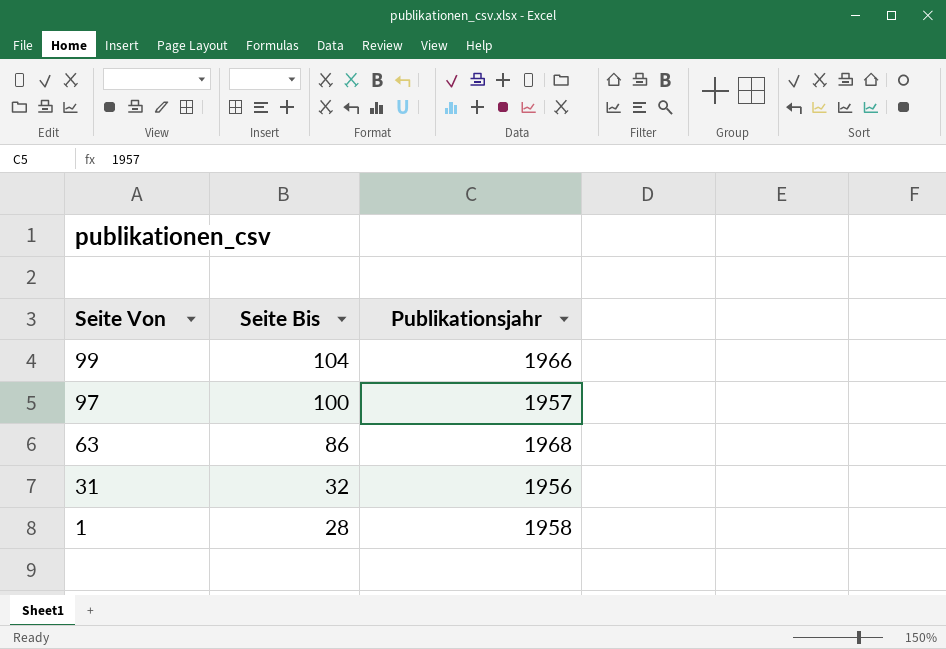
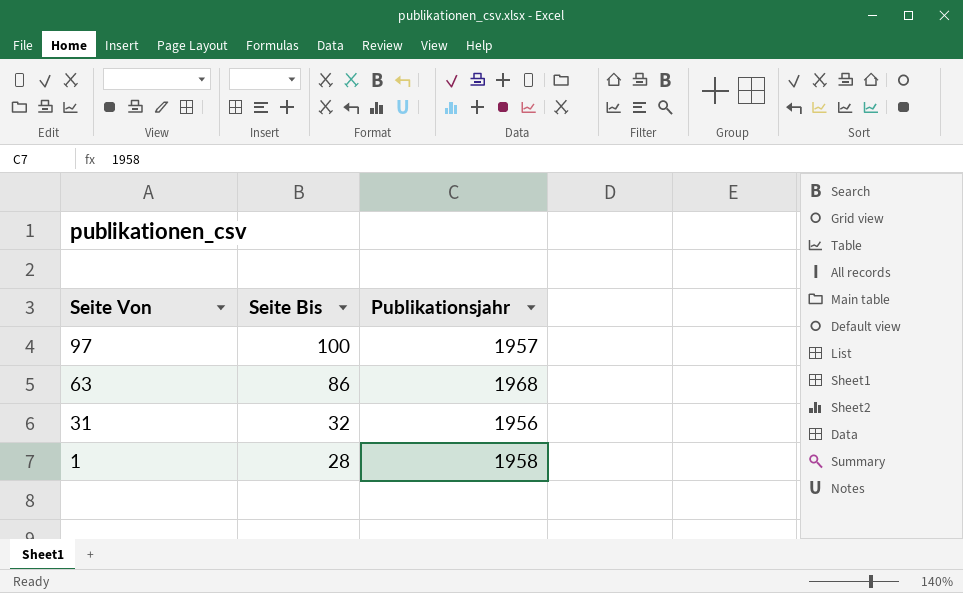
row 99: 104 | 1966 -> none

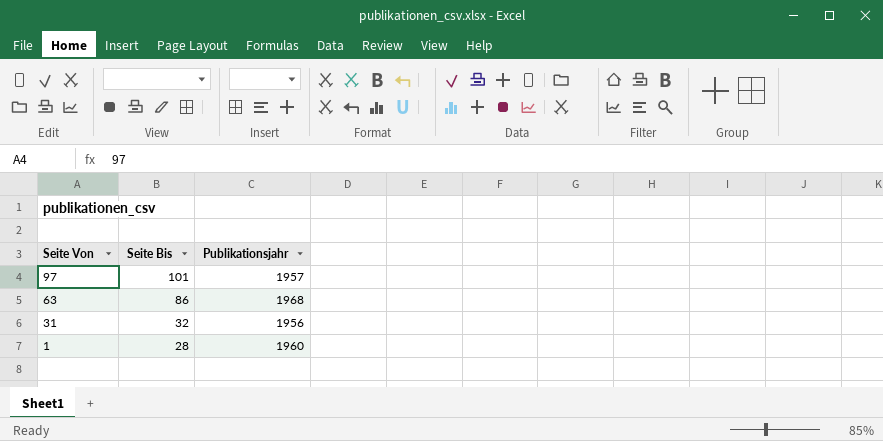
97 | Seite Bis: 100 -> 101
1 | Publikationsjahr: 1958 -> 1960

